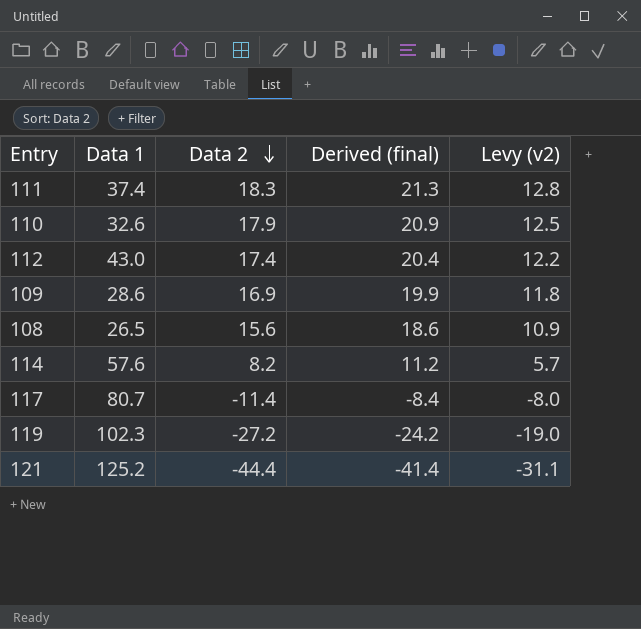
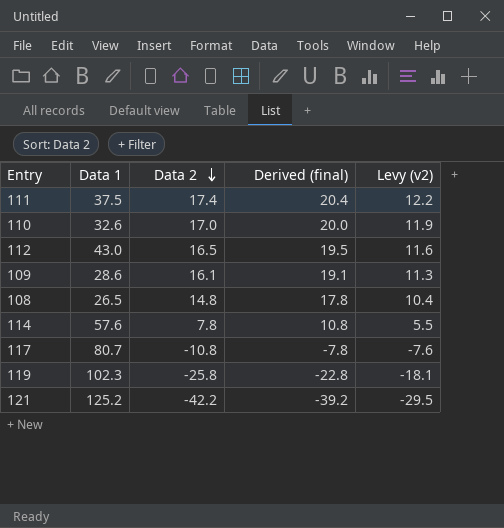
111 | Data 1: 37.4 -> 37.5
111 | Data 2: 18.3 -> 17.4
111 | Derived (final): 21.3 -> 20.4
111 | Levy (v2): 12.8 -> 12.2
110 | Data 2: 17.9 -> 17.0
110 | Derived (final): 20.9 -> 20.0
110 | Levy (v2): 12.5 -> 11.9
112 | Data 2: 17.4 -> 16.5
112 | Derived (final): 20.4 -> 19.5
112 | Levy (v2): 12.2 -> 11.6
109 | Data 2: 16.9 -> 16.1
109 | Derived (final): 19.9 -> 19.1
109 | Levy (v2): 11.8 -> 11.3
108 | Data 2: 15.6 -> 14.8
108 | Derived (final): 18.6 -> 17.8
108 | Levy (v2): 10.9 -> 10.4
114 | Data 2: 8.2 -> 7.8
114 | Derived (final): 11.2 -> 10.8
114 | Levy (v2): 5.7 -> 5.5
117 | Data 2: -11.4 -> -10.8
117 | Derived (final): -8.4 -> -7.8
117 | Levy (v2): -8.0 -> -7.6
119 | Data 2: -27.2 -> -25.8
119 | Derived (final): -24.2 -> -22.8
119 | Levy (v2): -19.0 -> -18.1
121 | Data 2: -44.4 -> -42.2
121 | Derived (final): -41.4 -> -39.2
121 | Levy (v2): -31.1 -> -29.5

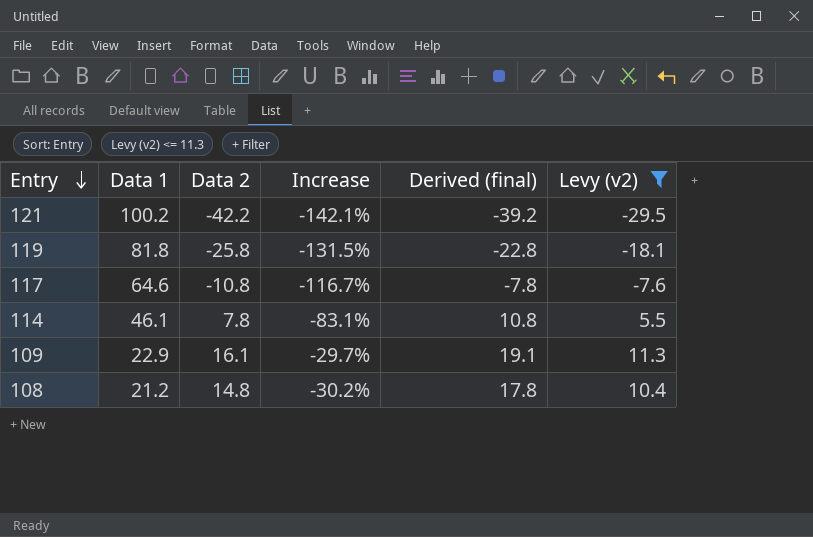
filter: none -> Levy (v2) <= 11.3
row order: Data 2 descending -> Entry descending
column Increase | formula: none -> ([Data 2] - [Data 1]) / [Data 1]
121 | Data 1: 125.2 -> 100.2
119 | Data 1: 102.3 -> 81.8
117 | Data 1: 80.7 -> 64.6
114 | Data 1: 57.6 -> 46.1
109 | Data 1: 28.6 -> 22.9
108 | Data 1: 26.5 -> 21.2

